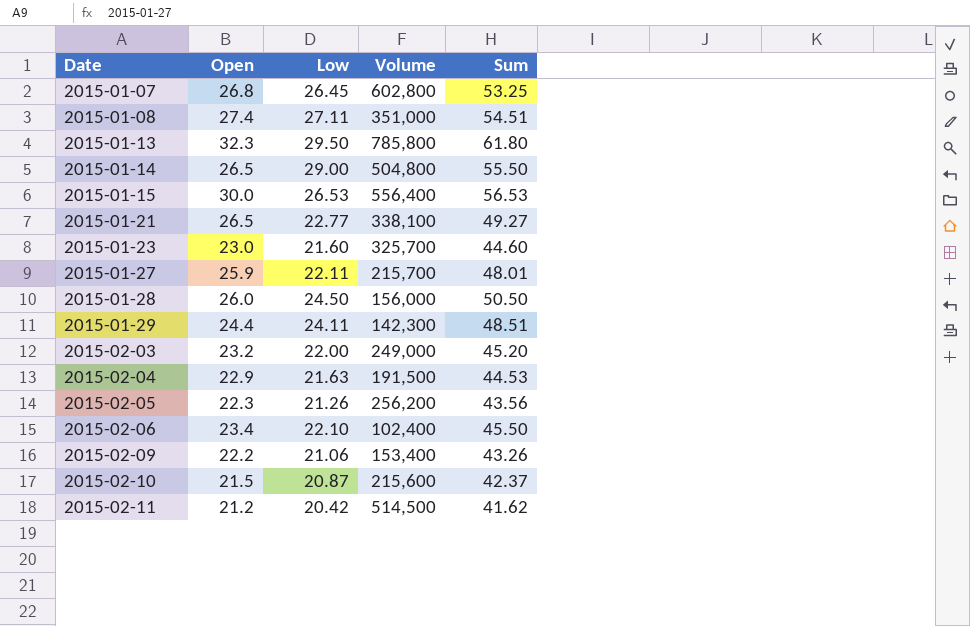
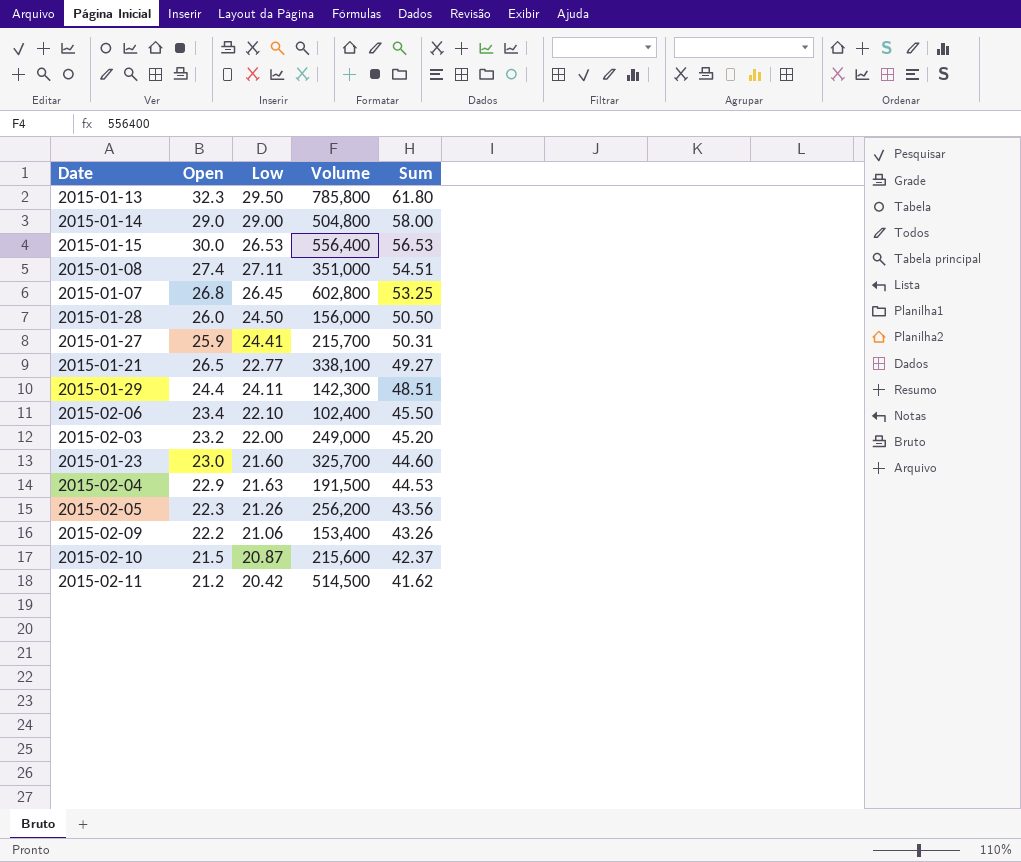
row order: Date ascending -> Sum descending
2015-01-14 | Open: 26.5 -> 29.0
2015-01-14 | Sum: 55.50 -> 58.00
2015-01-27 | Low: 22.11 -> 24.41
2015-01-27 | Sum: 48.01 -> 50.31

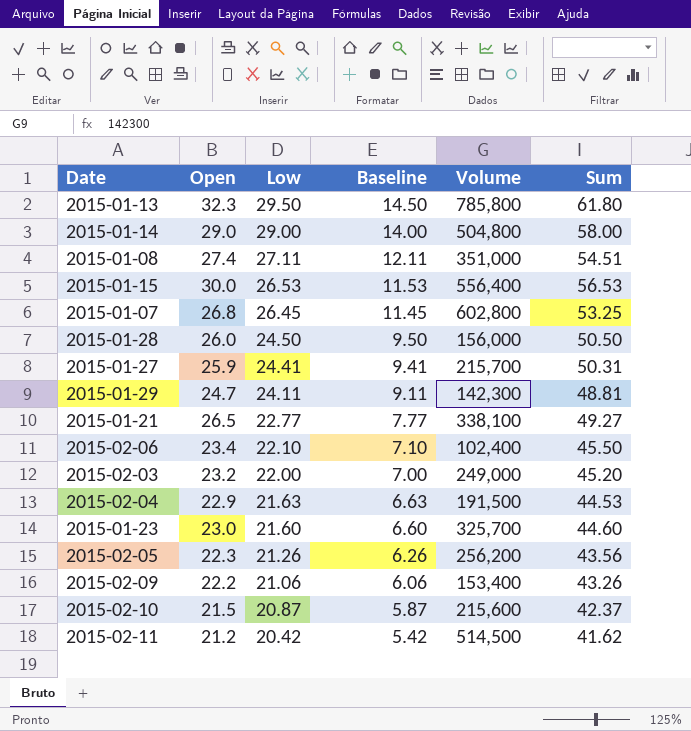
row order: Sum descending -> Low descending
column Baseline | formula: none -> [Low] - 15
2015-01-29 | Open: 24.4 -> 24.7
2015-01-29 | Sum: 48.51 -> 48.81

